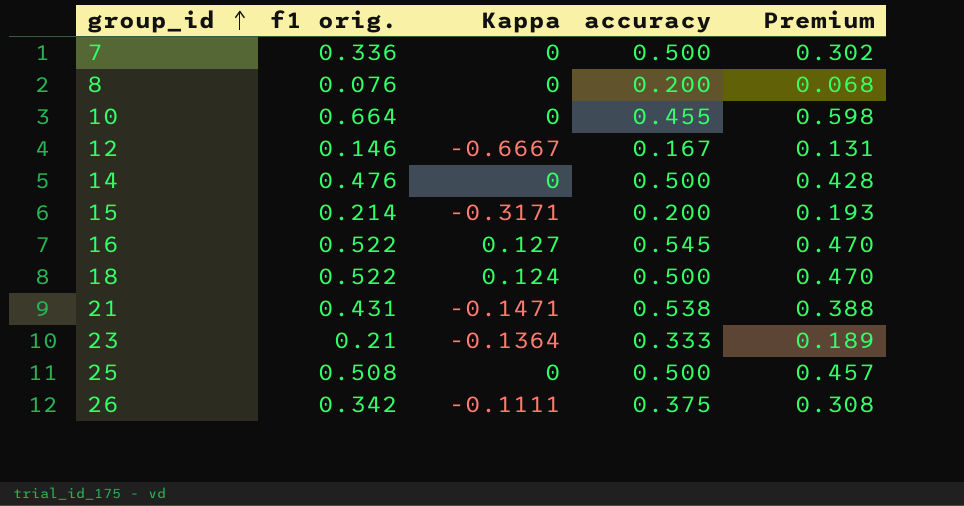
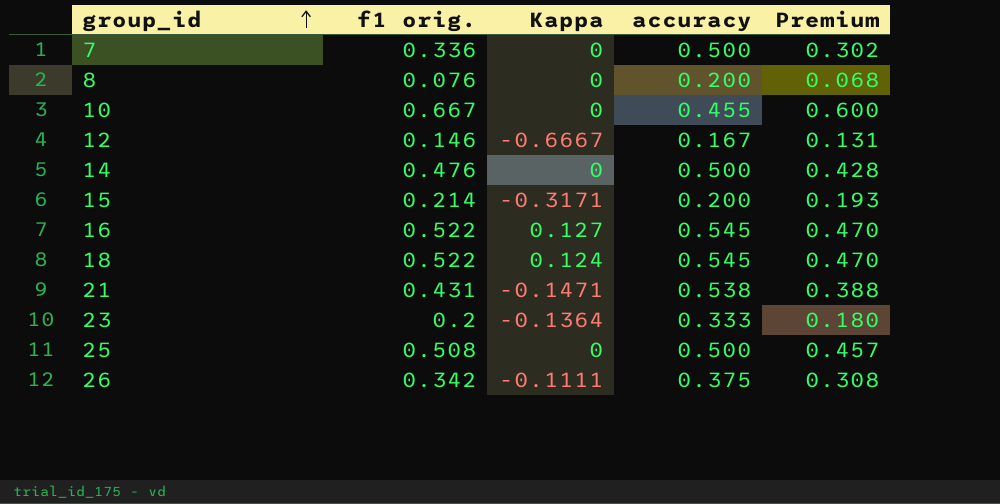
10 | f1 orig.: 0.664 -> 0.667
10 | Premium: 0.598 -> 0.600
18 | accuracy: 0.500 -> 0.545
23 | f1 orig.: 0.21 -> 0.2
23 | Premium: 0.189 -> 0.180

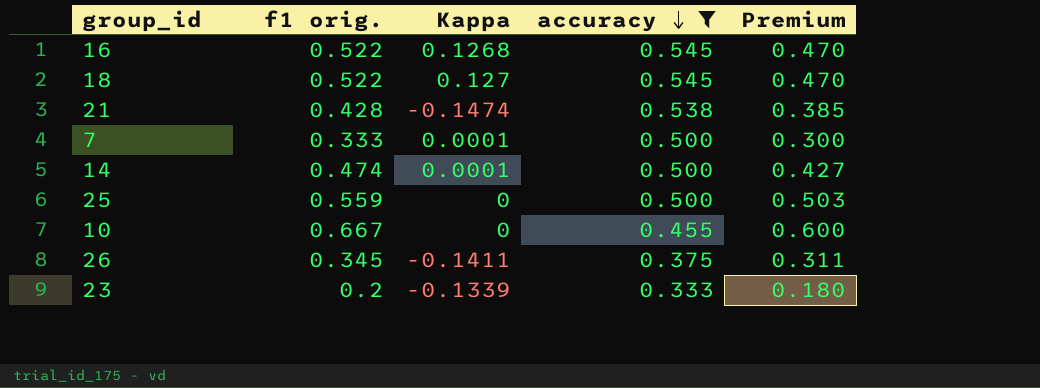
filter: none -> accuracy >= 0.333
row order: group_id ascending -> accuracy descending
16 | Kappa: 0.127 -> 0.1268
18 | Kappa: 0.124 -> 0.127
21 | f1 orig.: 0.431 -> 0.428
21 | Kappa: -0.1471 -> -0.1474
21 | Premium: 0.388 -> 0.385
7 | f1 orig.: 0.336 -> 0.333
7 | Kappa: 0 -> 0.0001
7 | Premium: 0.302 -> 0.300
14 | f1 orig.: 0.476 -> 0.474
14 | Kappa: 0 -> 0.0001
14 | Premium: 0.428 -> 0.427
25 | f1 orig.: 0.508 -> 0.559
25 | Premium: 0.457 -> 0.503
26 | f1 orig.: 0.342 -> 0.345
26 | Kappa: -0.1111 -> -0.1411
26 | Premium: 0.308 -> 0.311
23 | Kappa: -0.1364 -> -0.1339

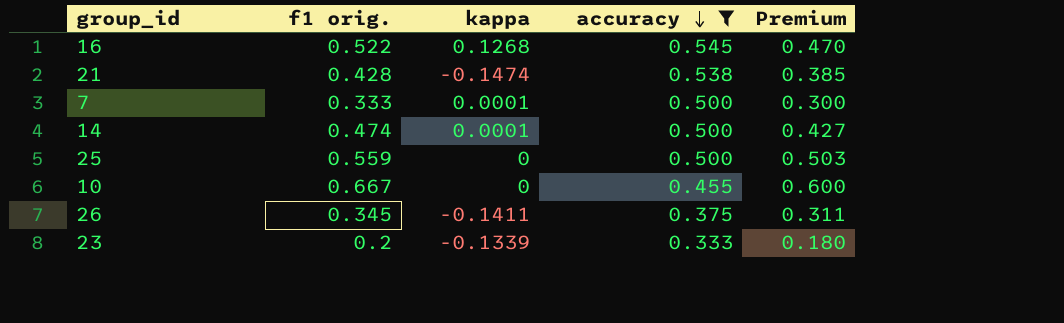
column name: Kappa -> kappa
row 18: 0.522 | 0.127 | 0.545 | 0.470 -> none

